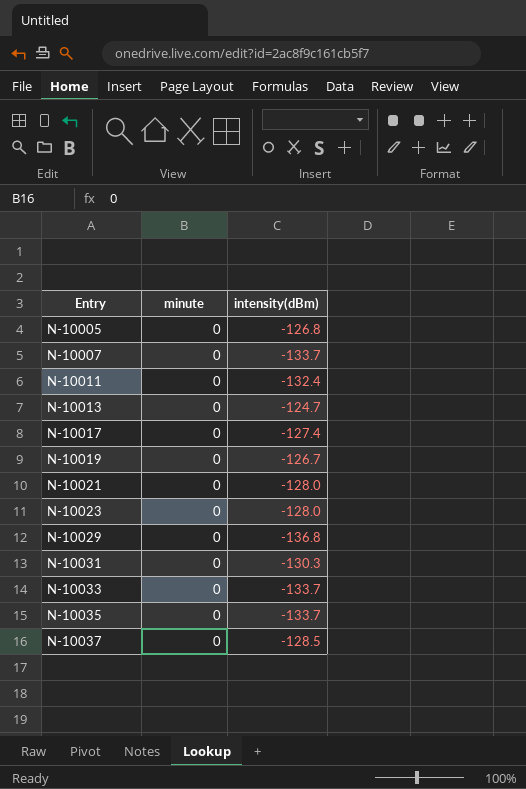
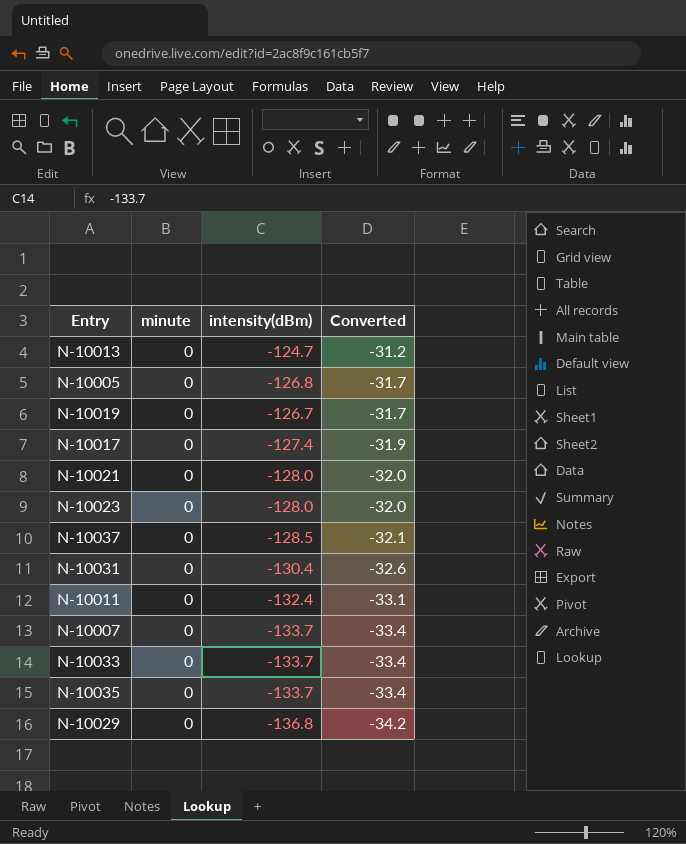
row order: Entry ascending -> Converted descending
column Converted | formula: none -> [intensity(dBm)] * 0.25
N-10031 | intensity(dBm): -130.3 -> -130.4

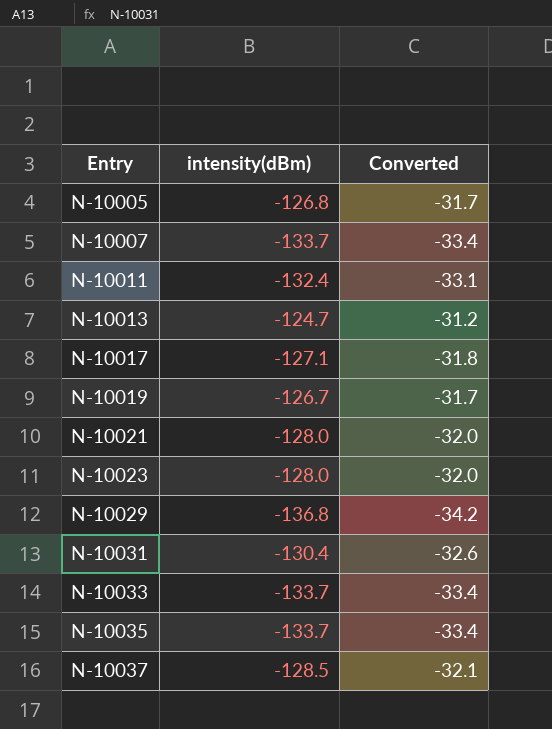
row order: Converted descending -> Entry ascending
column minute | position: 2 -> none
N-10017 | intensity(dBm): -127.4 -> -127.1
N-10017 | Converted: -31.9 -> -31.8

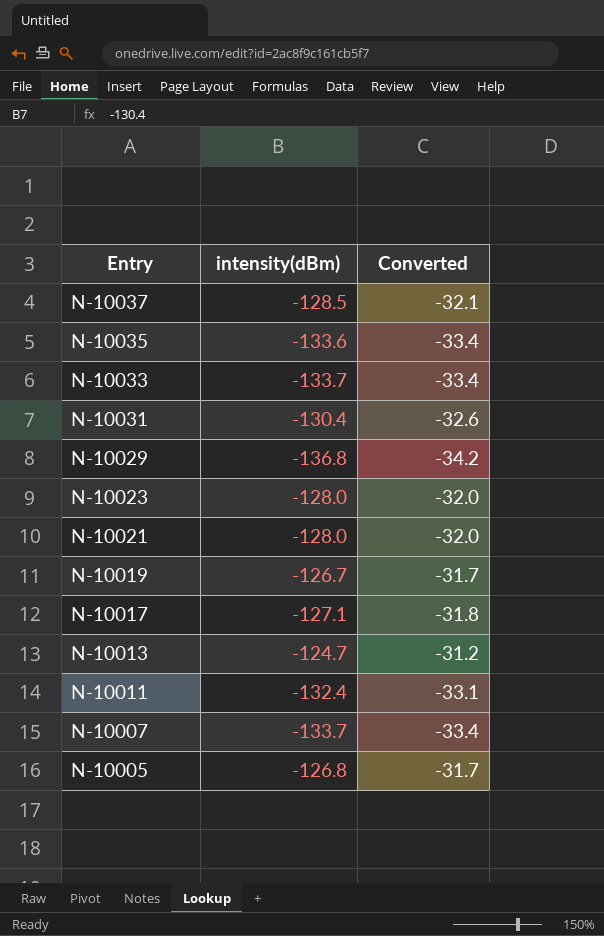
row order: Entry ascending -> Entry descending
N-10035 | intensity(dBm): -133.7 -> -133.6

